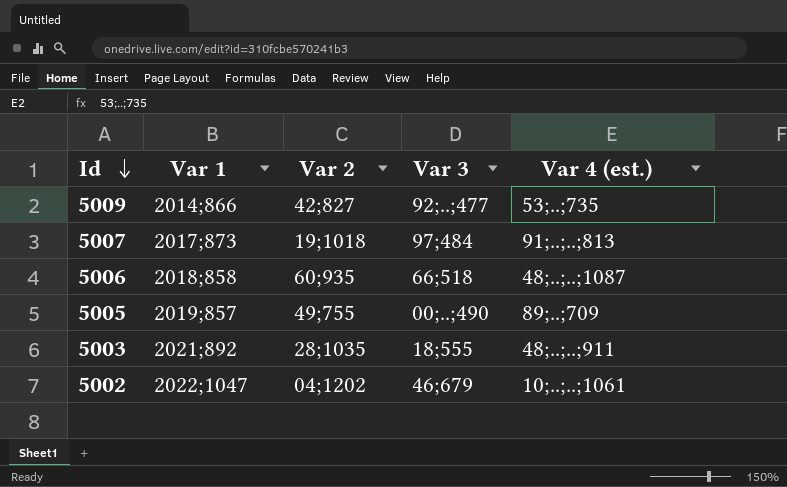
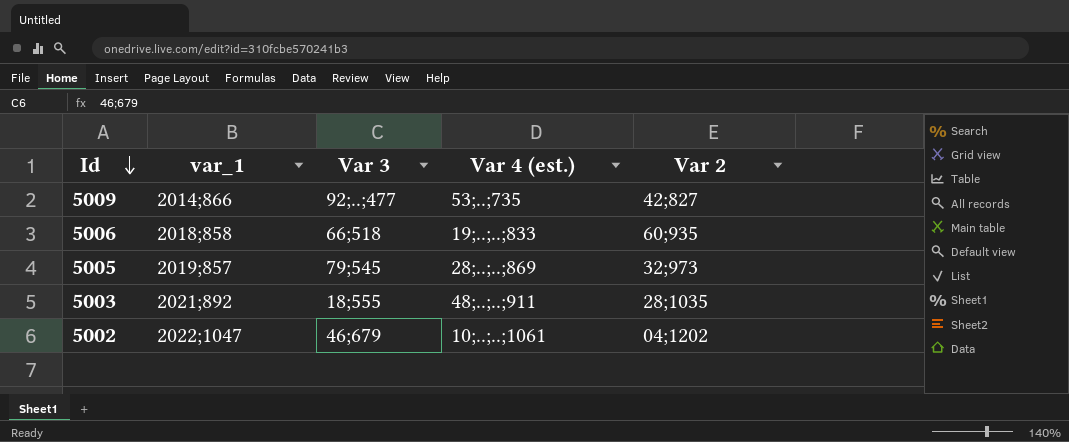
column name: Var 1 -> var_1
column Var 2 | position: 3 -> 5
row 5007: 2017;873 | 19;1018 | 97;484 | 91;..;..;813 -> none
5006 | Var 4 (est.): 48;..;..;1087 -> 19;..;..;833
5005 | Var 3: 00;..;490 -> 79;545
5005 | Var 4 (est.): 89;..;709 -> 28;..;..;869
5005 | Var 2: 49;755 -> 32;973

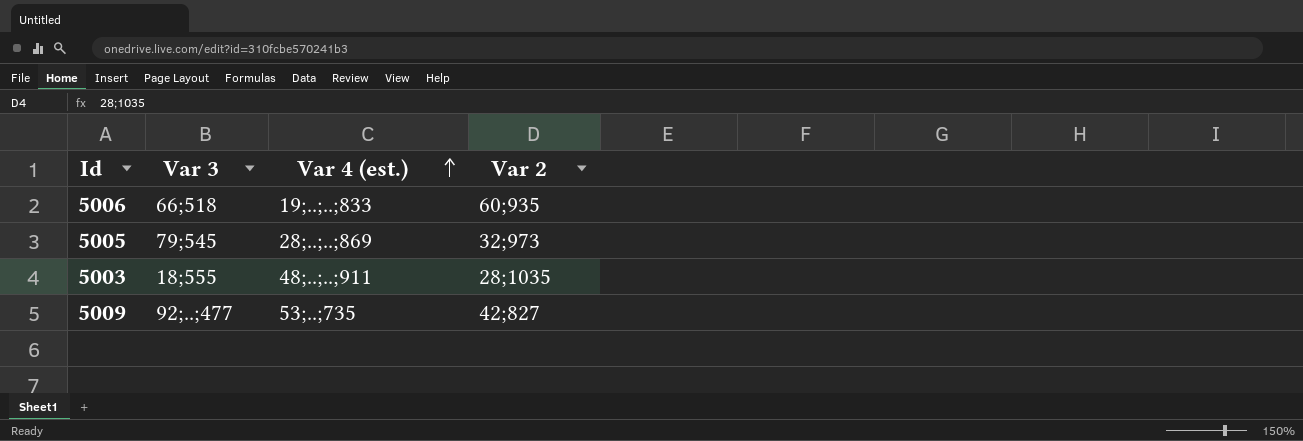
row order: Id descending -> Var 4 (est.) ascending
column var_1 | position: 2 -> none
row 5002: 2022;1047 | 46;679 | 10;..;..;1061 | 04;1202 -> none

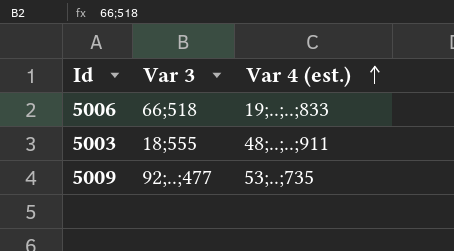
column Var 2 | position: 4 -> none
row 5005: 79;545 | 28;..;..;869 | 32;973 -> none

